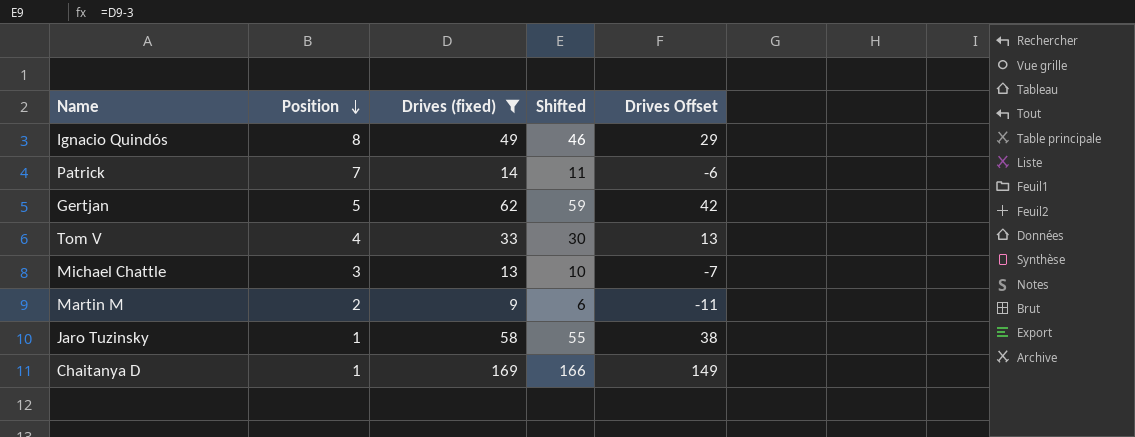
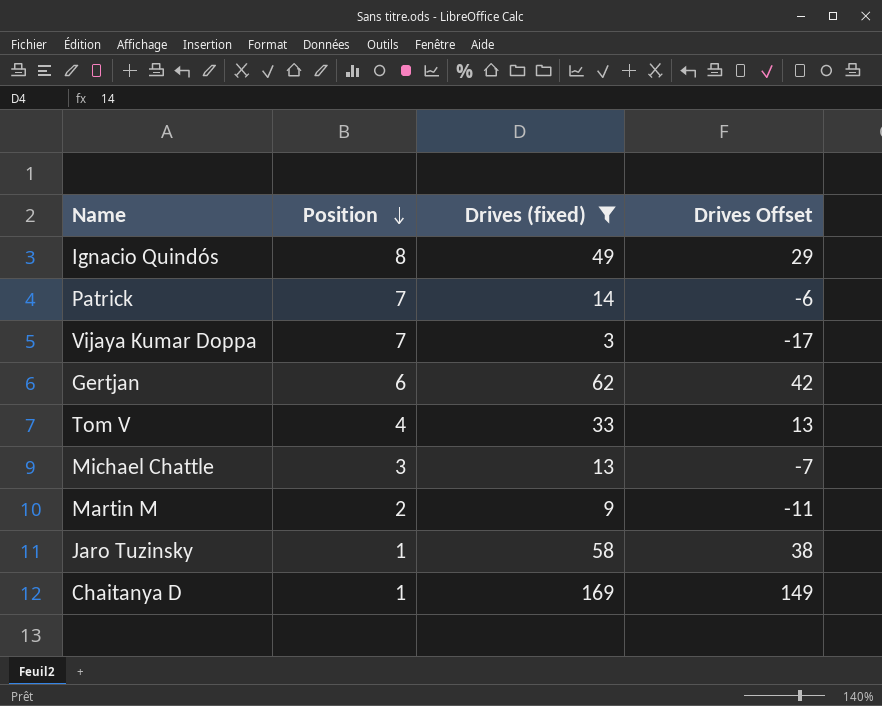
column Shifted | formula: [Drives (fixed)] - 3 -> none
row Vijaya Kumar Doppa: none -> 7 | 3 | -17
Gertjan | Position: 5 -> 6

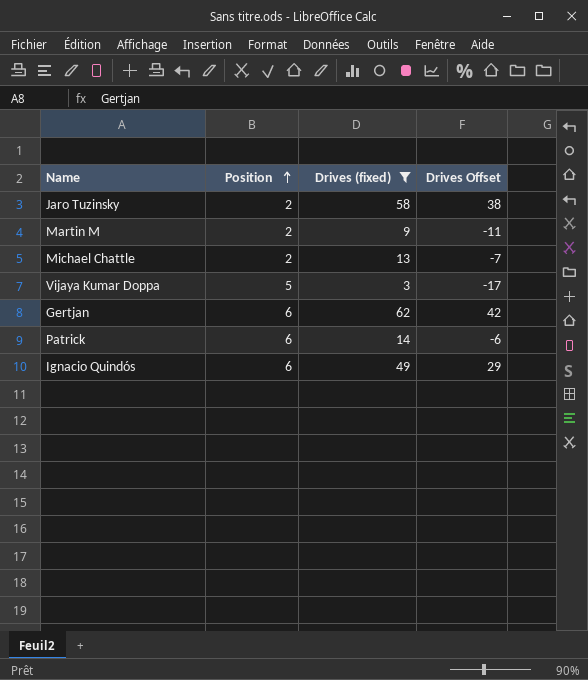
row order: Position descending -> Position ascending
row Tom V: 4 | 33 | 13 -> none
row Chaitanya D: 1 | 169 | 149 -> none
Jaro Tuzinsky | Position: 1 -> 2
Michael Chattle | Position: 3 -> 2
Vijaya Kumar Doppa | Position: 7 -> 5
Patrick | Position: 7 -> 6
Ignacio Quindós | Position: 8 -> 6

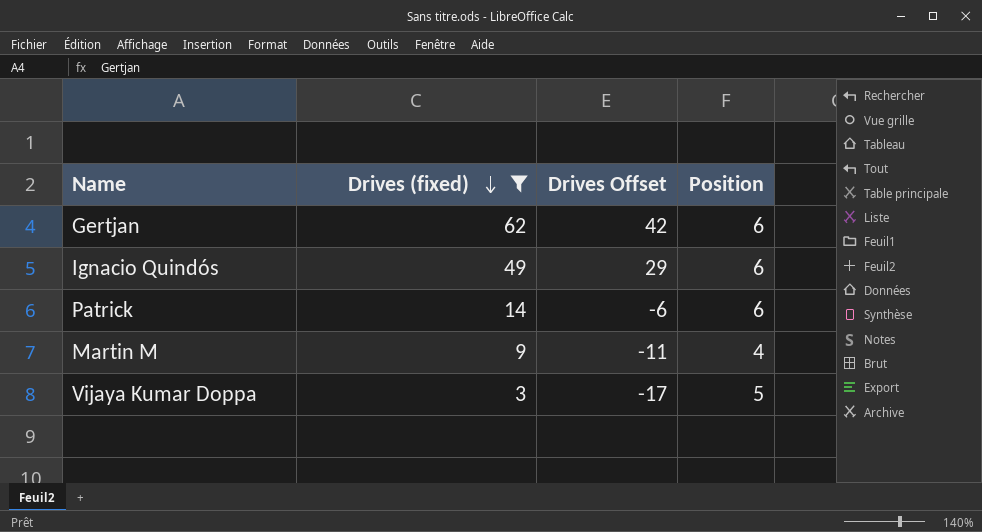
row order: Position ascending -> Drives (fixed) descending
column Position | position: 2 -> 4
row Jaro Tuzinsky: 2 | 58 | 38 -> none
row Michael Chattle: 2 | 13 | -7 -> none
Martin M | Position: 2 -> 4

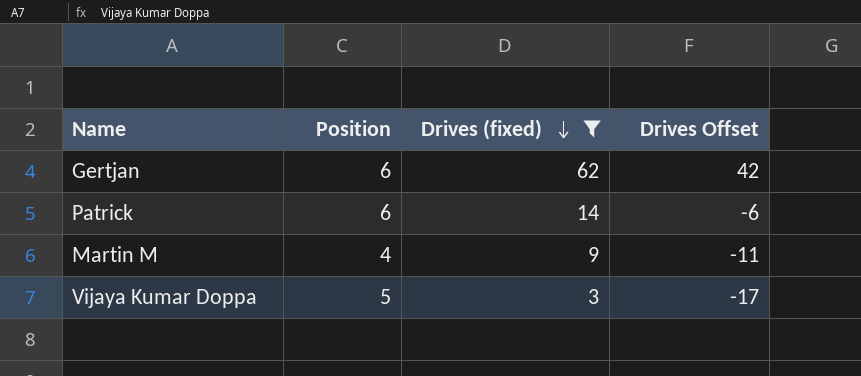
column Position | position: 4 -> 2
row Ignacio Quindós: 49 | 29 | 6 -> none

